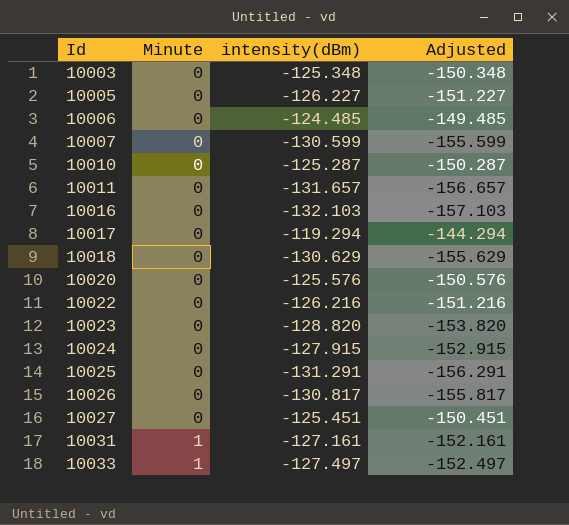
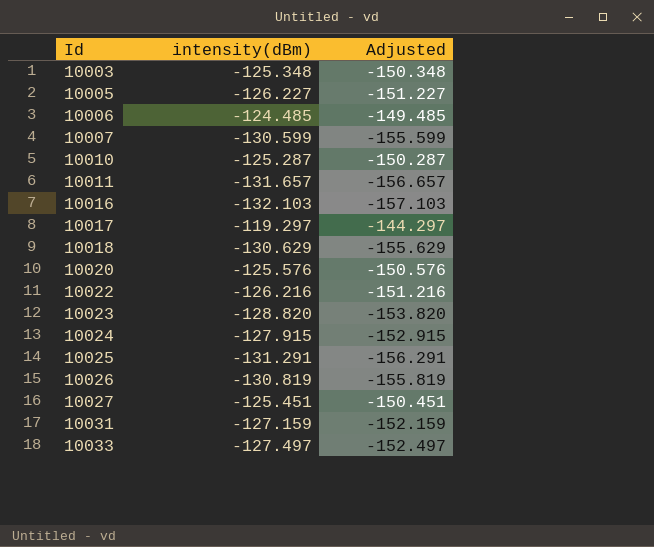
column Minute | position: 2 -> none
10017 | intensity(dBm): -119.294 -> -119.297
10017 | Adjusted: -144.294 -> -144.297
10026 | intensity(dBm): -130.817 -> -130.819
10026 | Adjusted: -155.817 -> -155.819
10031 | intensity(dBm): -127.161 -> -127.159
10031 | Adjusted: -152.161 -> -152.159

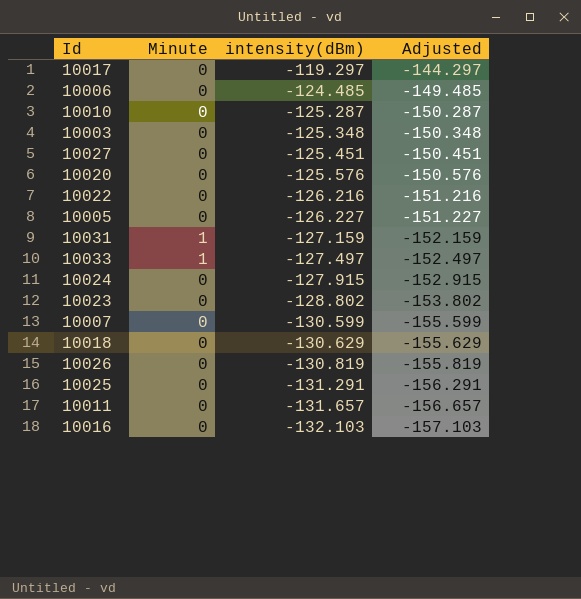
row order: Id ascending -> intensity(dBm) descending
column Minute | position: none -> 2
10023 | intensity(dBm): -128.820 -> -128.802
10023 | Adjusted: -153.820 -> -153.802

